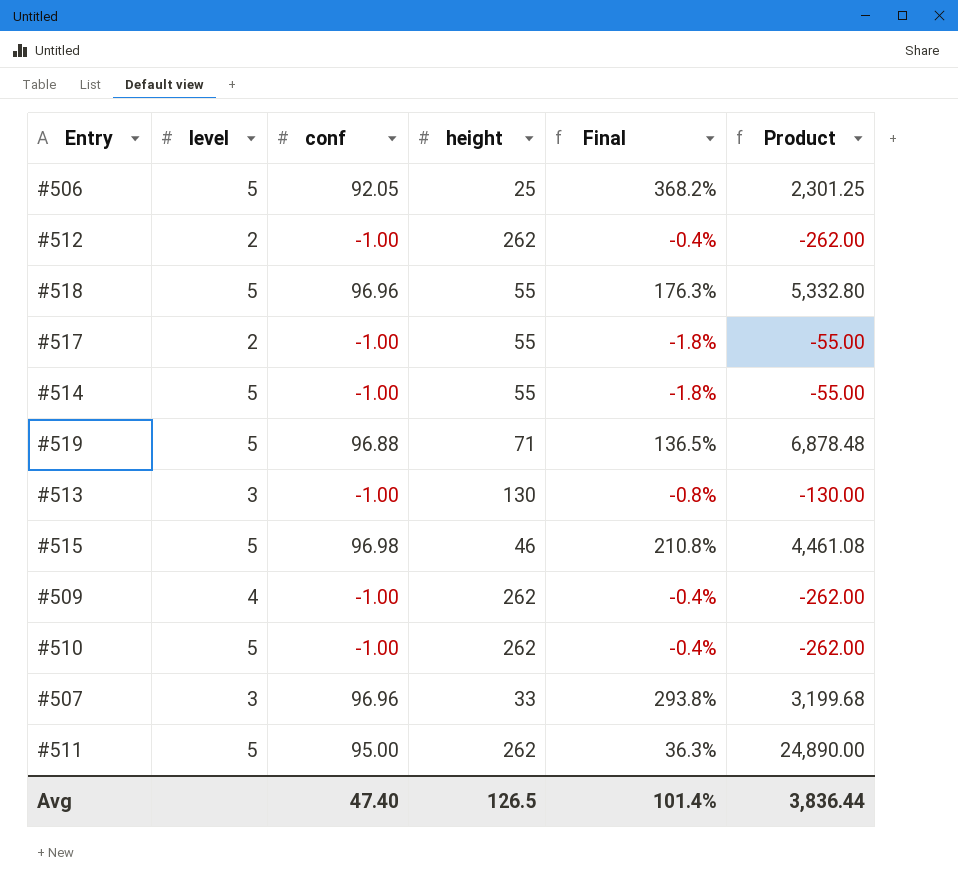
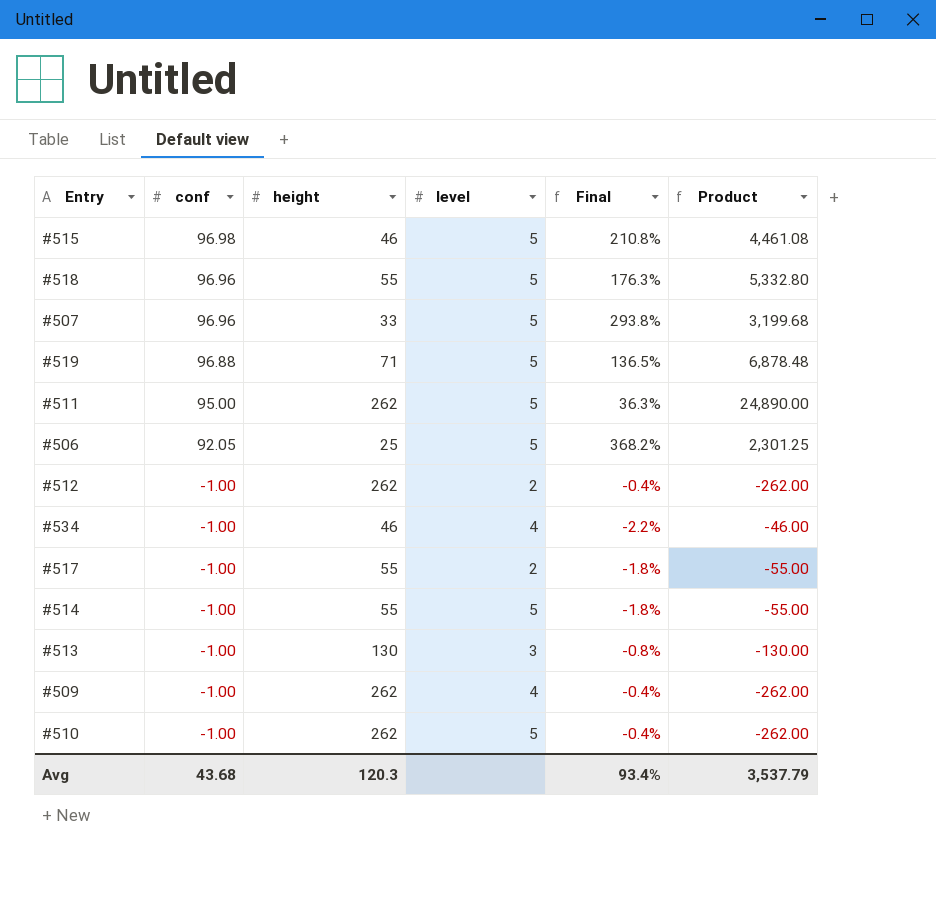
row order: none -> conf descending
column level | position: 2 -> 4
#507 | level: 3 -> 5
row #534: none -> -1.00 | 46 | 4 | -2.2% | -46.00
Avg | conf: 47.40 -> 43.68
Avg | height: 126.5 -> 120.3
Avg | Final: 101.4% -> 93.4%
Avg | Product: 3,836.44 -> 3,537.79

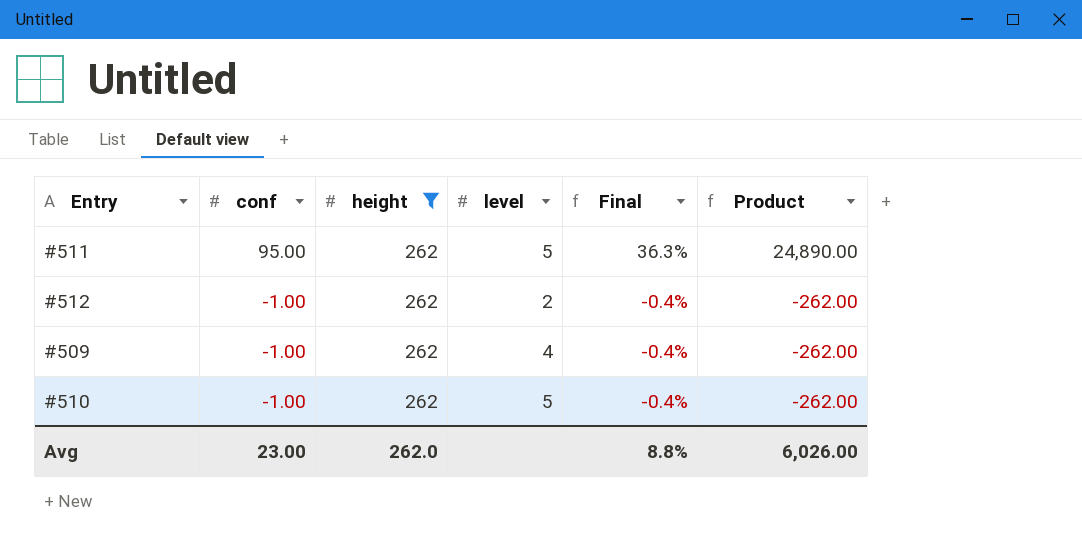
filter: none -> height = 262
Avg | conf: 43.68 -> 23.00
Avg | height: 120.3 -> 262.0
Avg | Final: 93.4% -> 8.8%
Avg | Product: 3,537.79 -> 6,026.00

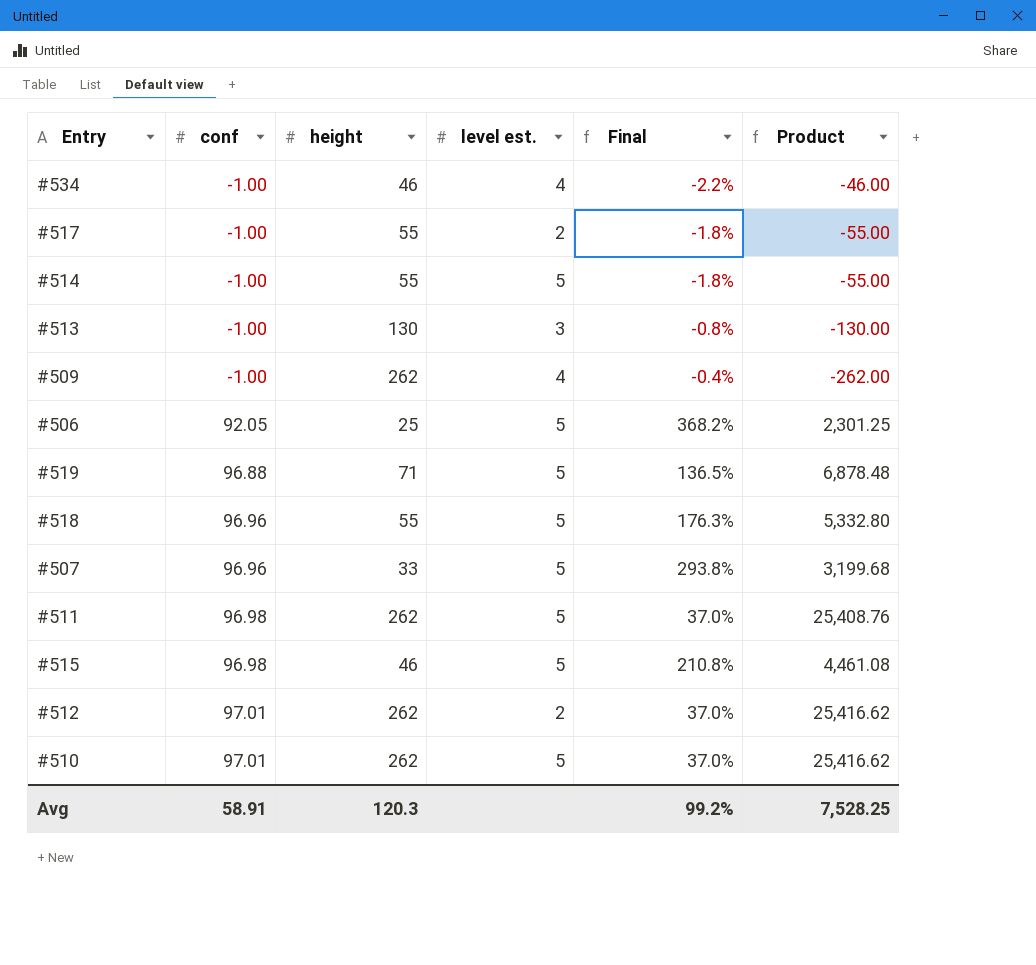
filter: height = 262 -> none
row order: conf descending -> conf ascending
column name: level -> level est.
#511 | conf: 95.00 -> 96.98
#511 | Final: 36.3% -> 37.0%
#511 | Product: 24,890.00 -> 25,408.76
#512 | conf: -1.00 -> 97.01
#512 | Final: -0.4% -> 37.0%
#512 | Product: -262.00 -> 25,416.62
#510 | conf: -1.00 -> 97.01
#510 | Final: -0.4% -> 37.0%
#510 | Product: -262.00 -> 25,416.62
Avg | conf: 23.00 -> 58.91
Avg | height: 262.0 -> 120.3
Avg | Final: 8.8% -> 99.2%
Avg | Product: 6,026.00 -> 7,528.25

